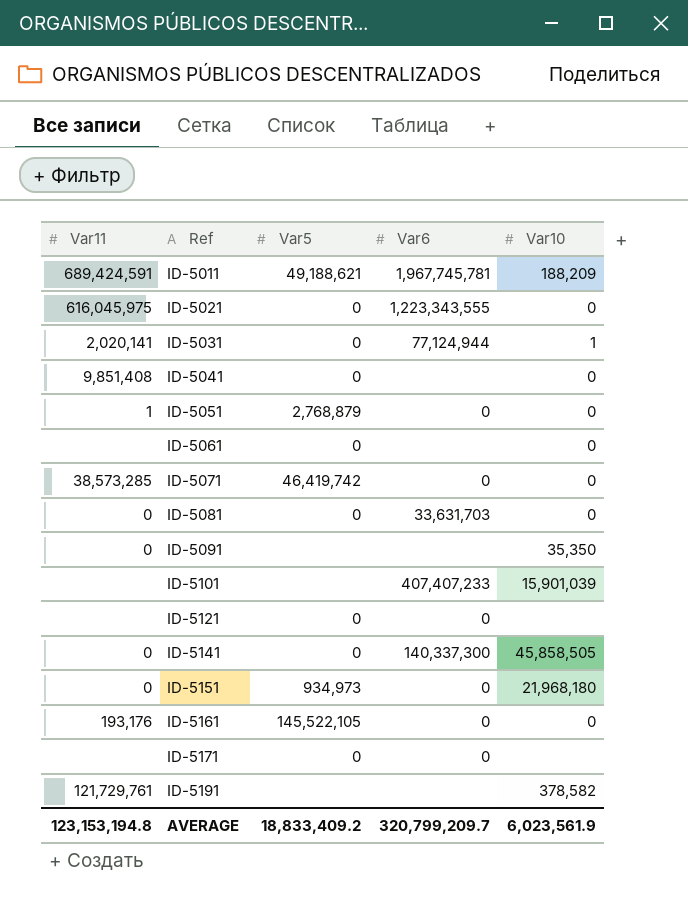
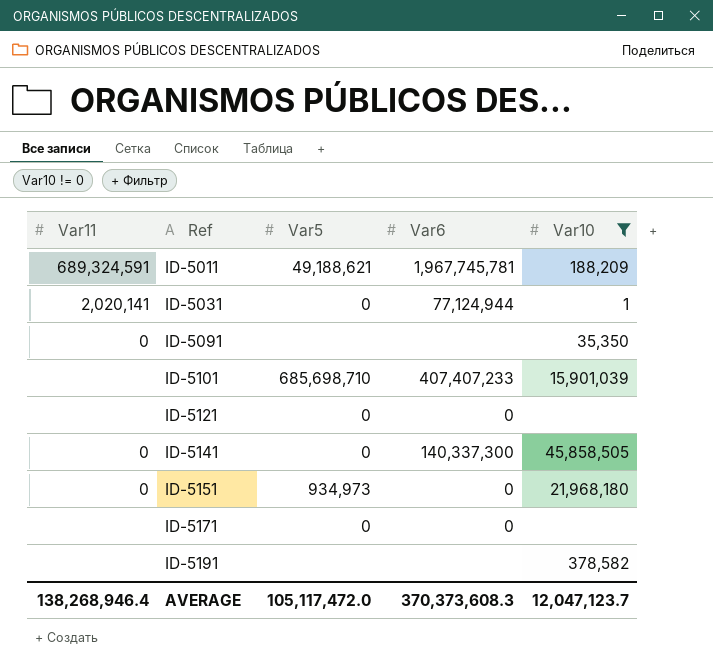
filter: none -> Var10 != 0
ID-5011 | Var11: 689,424,591 -> 689,324,591
ID-5101 | Var5: none -> 685,698,710
ID-5191 | Var11: 121,729,761 -> none
AVERAGE | Var11: 123,153,194.8 -> 138,268,946.4
AVERAGE | Var5: 18,833,409.2 -> 105,117,472.0
AVERAGE | Var6: 320,799,209.7 -> 370,373,608.3
AVERAGE | Var10: 6,023,561.9 -> 12,047,123.7

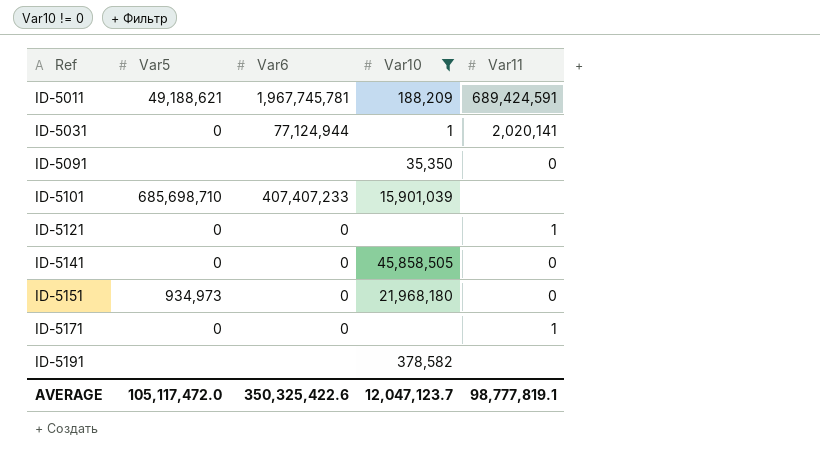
column Var11 | position: 1 -> 5
ID-5011 | Var11: 689,324,591 -> 689,424,591
ID-5121 | Var11: none -> 1
ID-5141 | Var6: 140,337,300 -> 0
ID-5171 | Var11: none -> 1
AVERAGE | Var6: 370,373,608.3 -> 350,325,422.6
AVERAGE | Var11: 138,268,946.4 -> 98,777,819.1

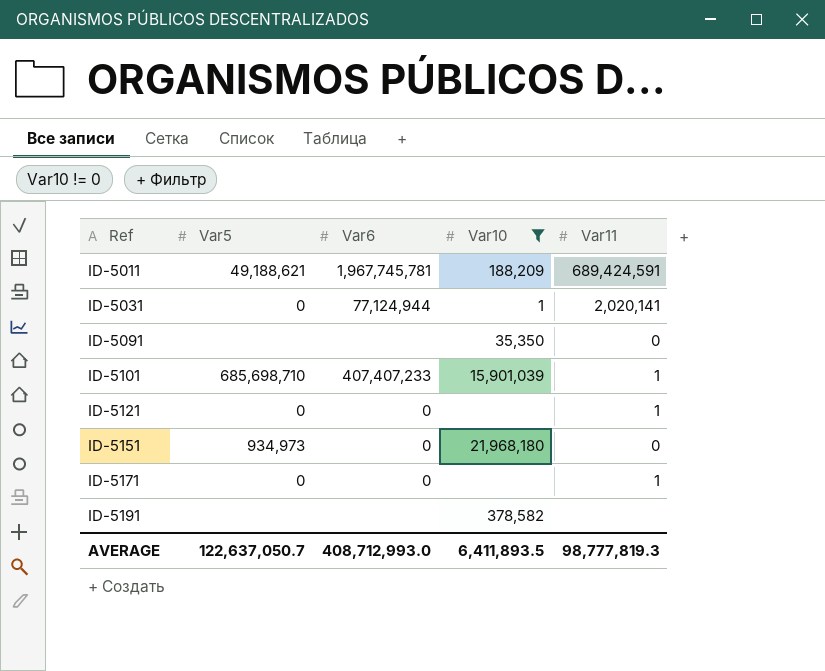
row ID-5141: 0 | 0 | 45,858,505 | 0 -> none
ID-5101 | Var11: none -> 1
AVERAGE | Var5: 105,117,472.0 -> 122,637,050.7
AVERAGE | Var6: 350,325,422.6 -> 408,712,993.0
AVERAGE | Var10: 12,047,123.7 -> 6,411,893.5
AVERAGE | Var11: 98,777,819.1 -> 98,777,819.3

